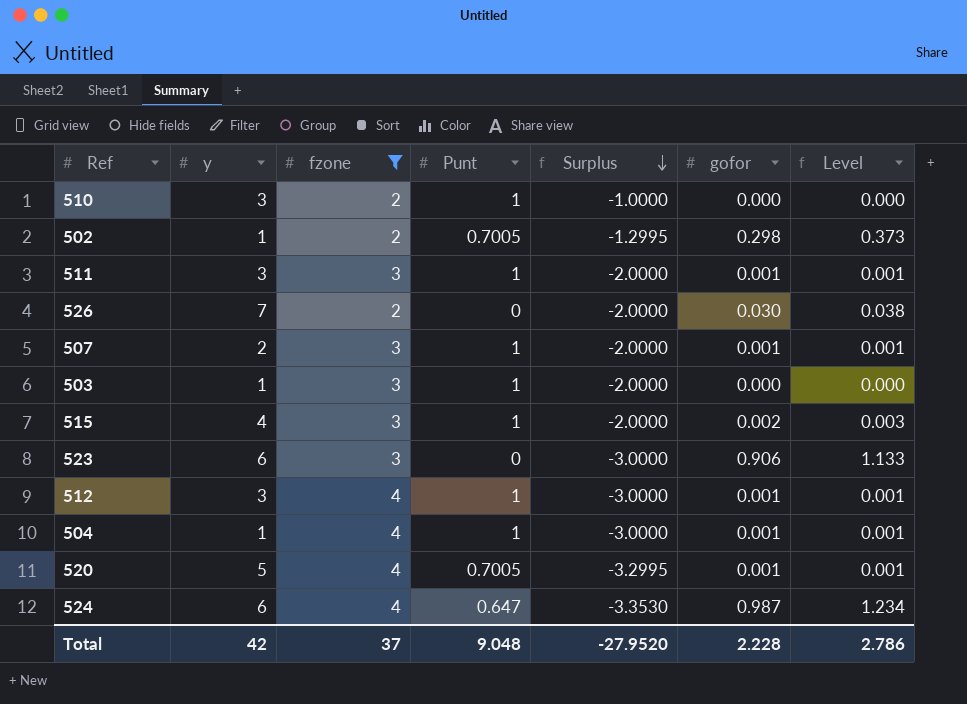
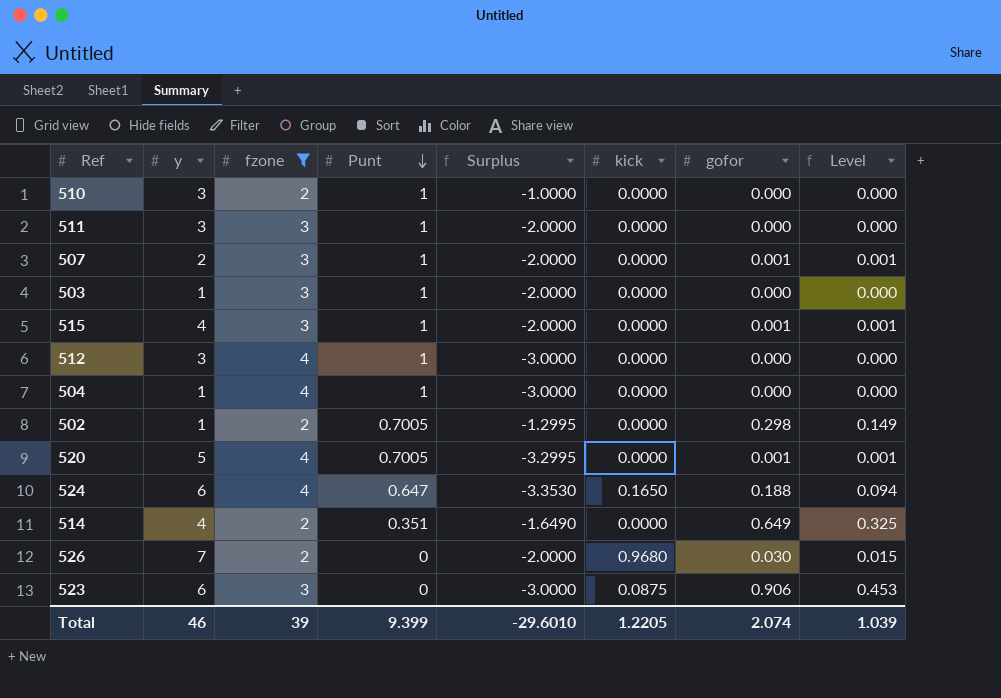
row order: Surplus descending -> Punt descending
column kick | position: none -> 6
column Level | formula: [gofor] * 1.25 -> [gofor] * 0.5
511 | gofor: 0.001 -> 0.000
515 | gofor: 0.002 -> 0.001
512 | gofor: 0.001 -> 0.000
504 | gofor: 0.001 -> 0.000
524 | gofor: 0.987 -> 0.188
row 514: none -> 4 | 2 | 0.351 | -1.6490 | 0.0000 | 0.649 | 0.325
Total | y: 42 -> 46
Total | fzone: 37 -> 39
Total | Punt: 9.048 -> 9.399
Total | Surplus: -27.9520 -> -29.6010
Total | gofor: 2.228 -> 2.074
Total | Level: 2.786 -> 1.039

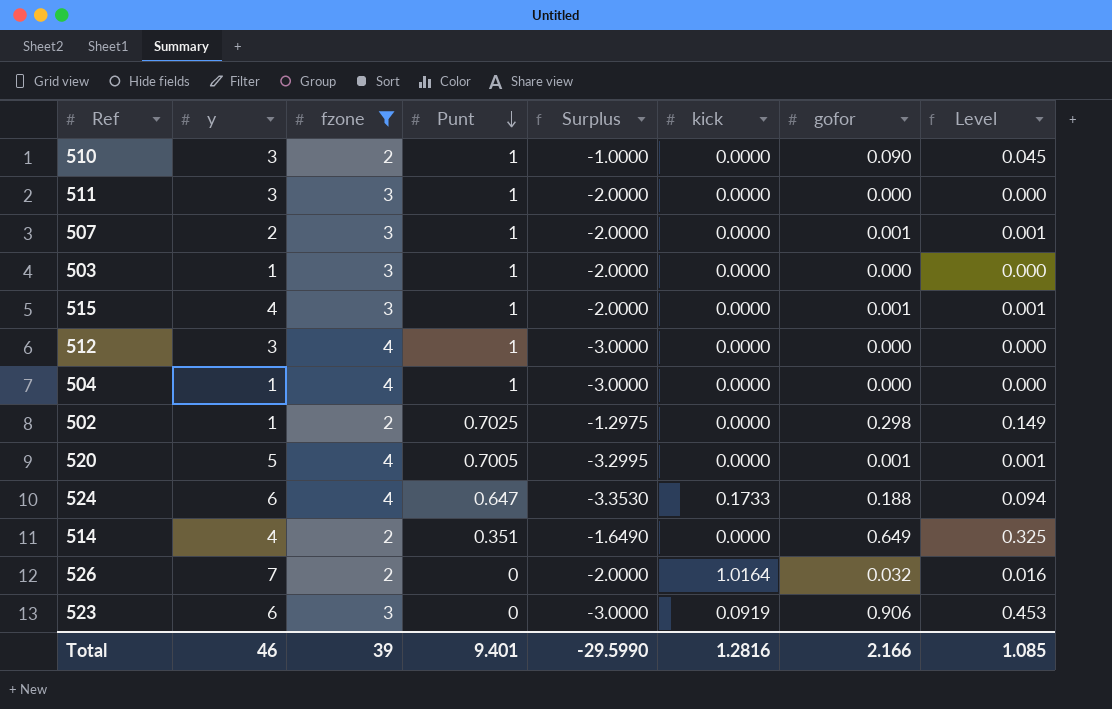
510 | gofor: 0.000 -> 0.090
510 | Level: 0.000 -> 0.045
502 | Punt: 0.7005 -> 0.7025
502 | Surplus: -1.2995 -> -1.2975
524 | kick: 0.1650 -> 0.1733
526 | kick: 0.9680 -> 1.0164
526 | gofor: 0.030 -> 0.032
526 | Level: 0.015 -> 0.016
523 | kick: 0.0875 -> 0.0919
Total | Punt: 9.399 -> 9.401
Total | Surplus: -29.6010 -> -29.5990
Total | kick: 1.2205 -> 1.2816
Total | gofor: 2.074 -> 2.166
Total | Level: 1.039 -> 1.085

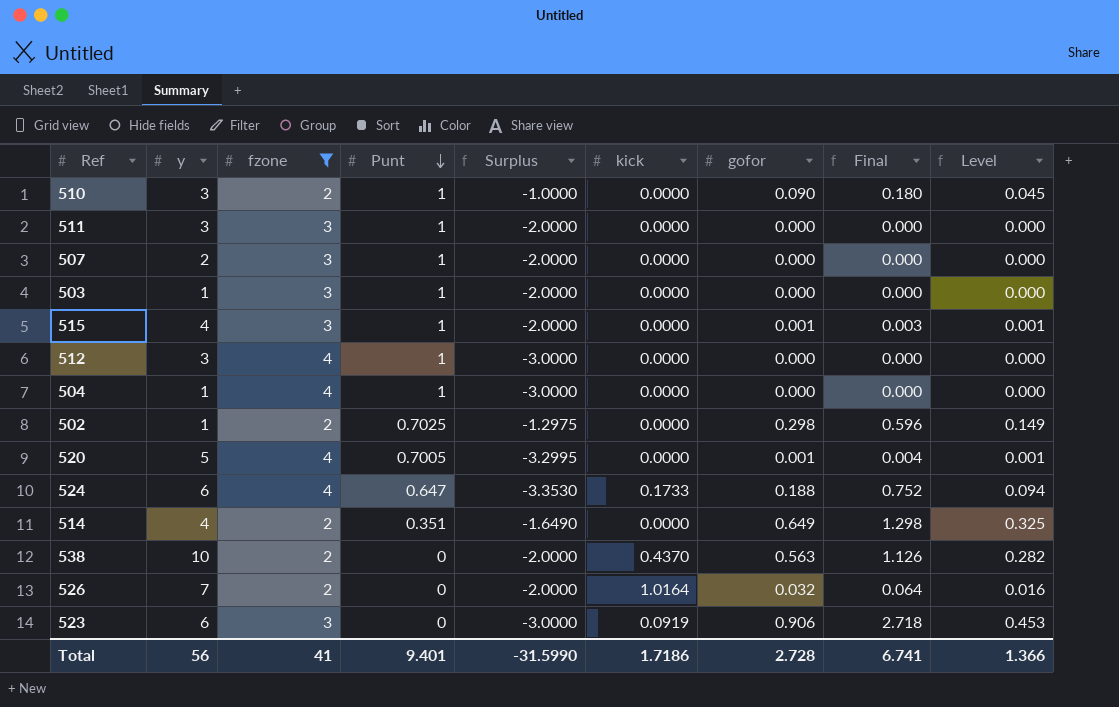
column Final | formula: none -> [fzone] * [gofor]
507 | gofor: 0.001 -> 0.000
507 | Level: 0.001 -> 0.000
row 538: none -> 10 | 2 | 0 | -2.0000 | 0.4370 | 0.563 | 1.126 | 0.282
Total | y: 46 -> 56
Total | fzone: 39 -> 41
Total | Surplus: -29.5990 -> -31.5990
Total | kick: 1.2816 -> 1.7186
Total | gofor: 2.166 -> 2.728
Total | Level: 1.085 -> 1.366

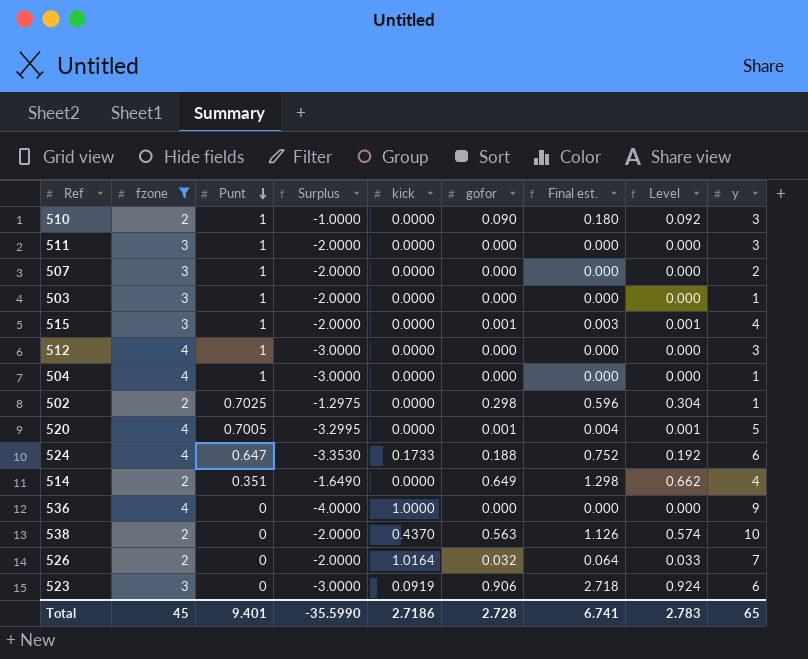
column name: Final -> Final est.
column Level | formula: [gofor] * 0.5 -> [gofor] * 1.02
column y | position: 2 -> 9
row 536: none -> 4 | 0 | -4.0000 | 1.0000 | 0.000 | 0.000 | 0.000 | 9
Total | fzone: 41 -> 45
Total | Surplus: -31.5990 -> -35.5990
Total | kick: 1.7186 -> 2.7186
Total | Level: 1.366 -> 2.783
Total | y: 56 -> 65

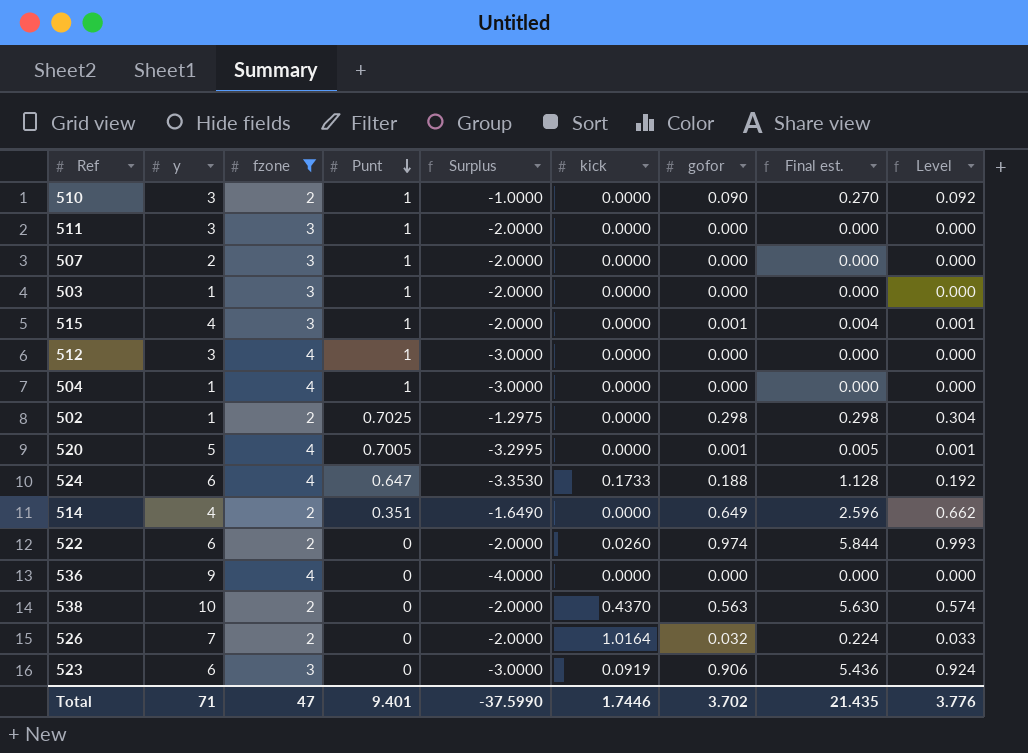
column y | position: 9 -> 2
column Final est. | formula: [fzone] * [gofor] -> [y] * [gofor]
row 522: none -> 6 | 2 | 0 | -2.0000 | 0.0260 | 0.974 | 5.844 | 0.993
536 | kick: 1.0000 -> 0.0000
Total | y: 65 -> 71
Total | fzone: 45 -> 47
Total | Surplus: -35.5990 -> -37.5990
Total | kick: 2.7186 -> 1.7446
Total | gofor: 2.728 -> 3.702
Total | Final est.: 6.741 -> 21.435
Total | Level: 2.783 -> 3.776

